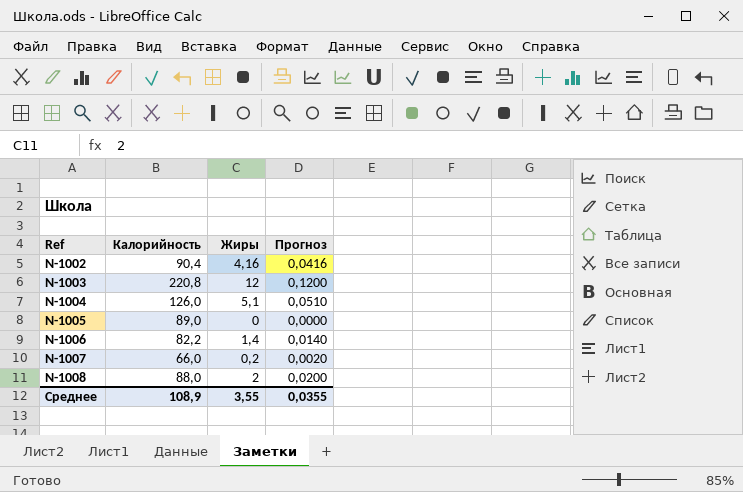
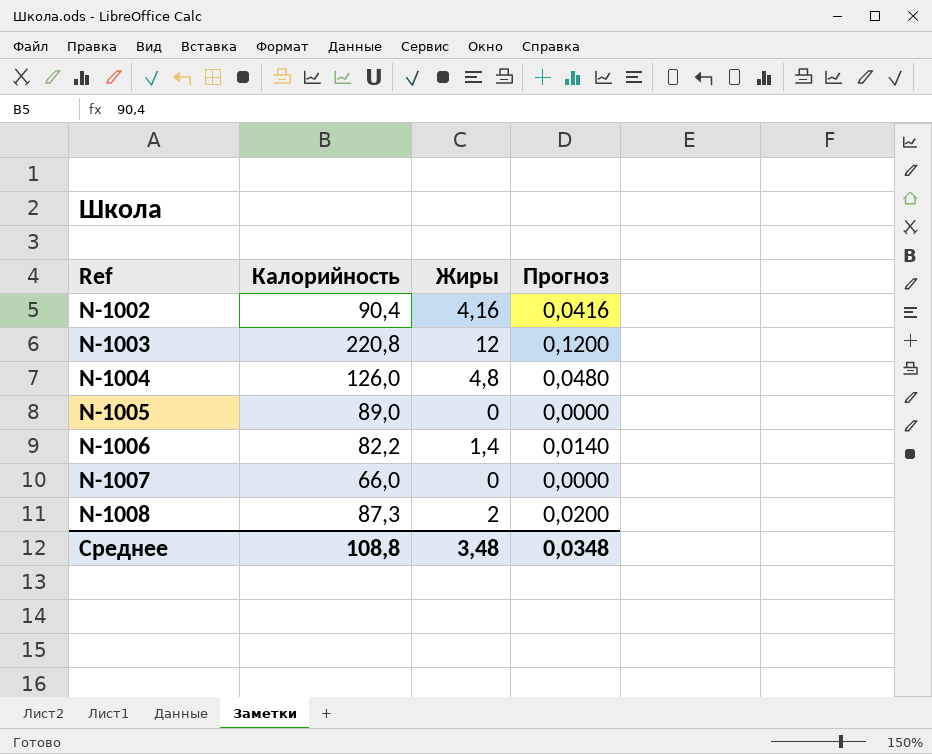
N-1004 | Жиры: 5,1 -> 4,8
N-1004 | Прогноз: 0,0510 -> 0,0480
N-1007 | Жиры: 0,2 -> 0
N-1007 | Прогноз: 0,0020 -> 0,0000
N-1008 | Калорийность: 88,0 -> 87,3
Среднее | Калорийность: 108,9 -> 108,8
Среднее | Жиры: 3,55 -> 3,48
Среднее | Прогноз: 0,0355 -> 0,0348

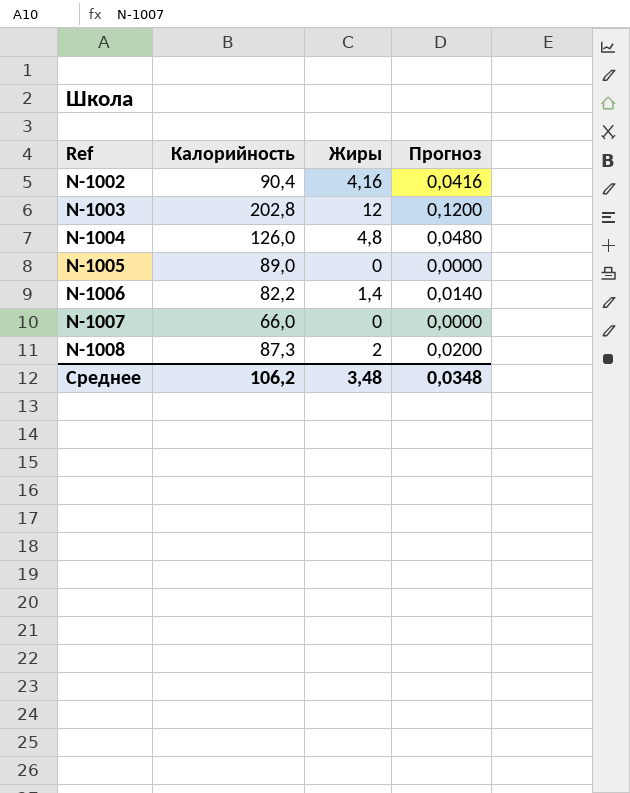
N-1003 | Калорийность: 220,8 -> 202,8
Среднее | Калорийность: 108,8 -> 106,2

